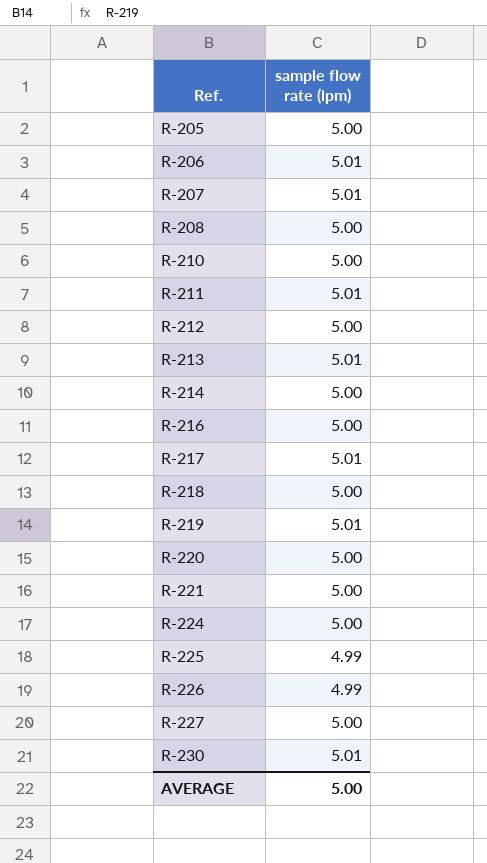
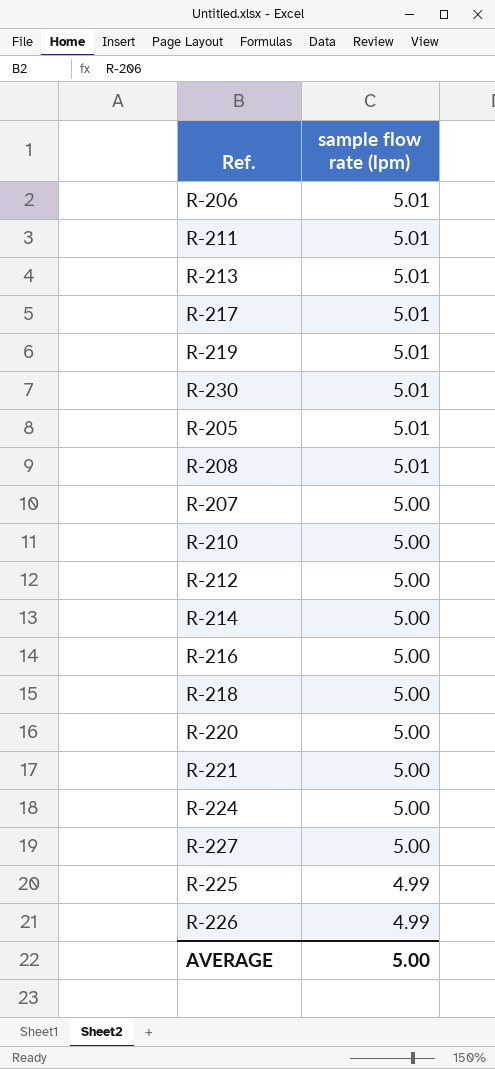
row order: Ref. ascending -> sample flow rate (lpm) descending
R-205 | sample flow rate (lpm): 5.00 -> 5.01
R-208 | sample flow rate (lpm): 5.00 -> 5.01
R-207 | sample flow rate (lpm): 5.01 -> 5.00

